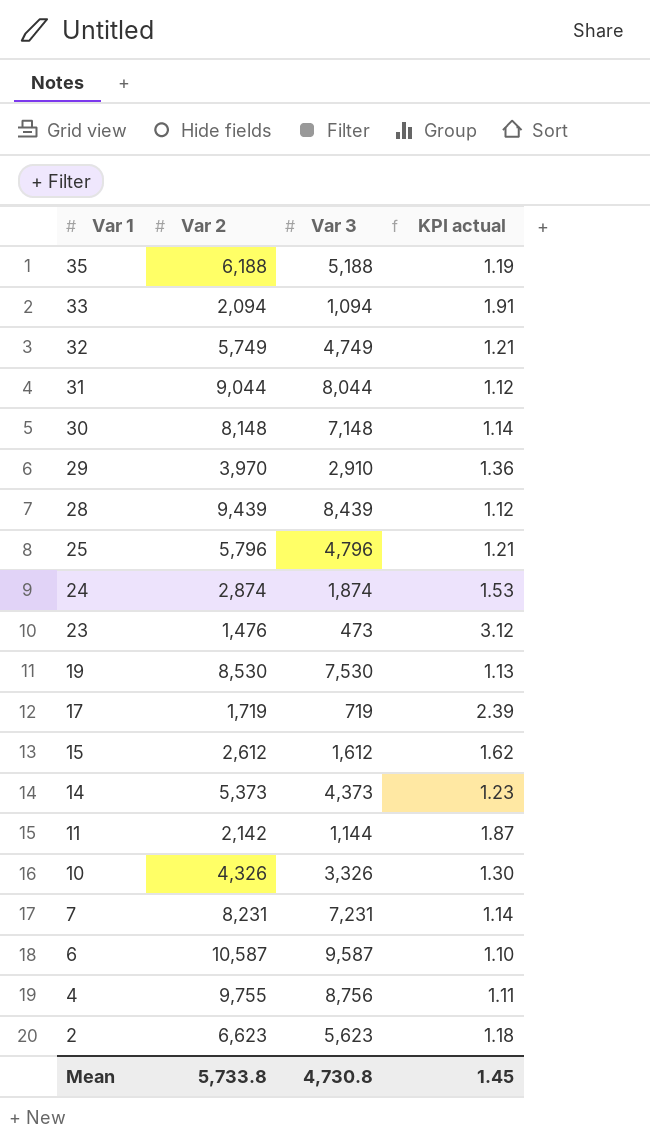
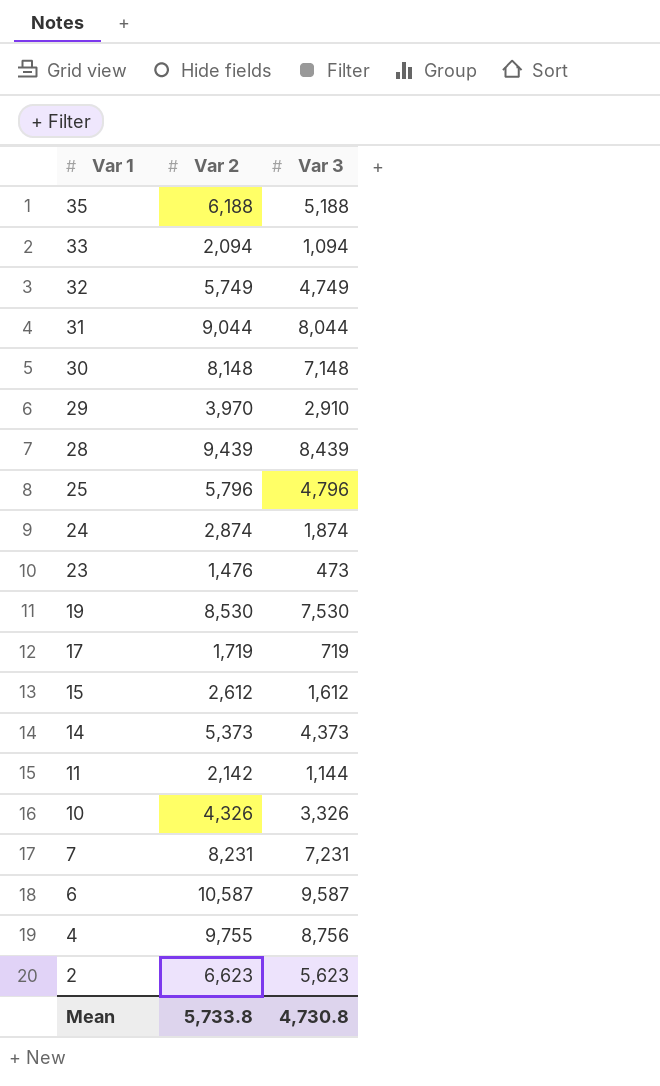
column KPI actual | formula: [Var 2] / [Var 3] -> none

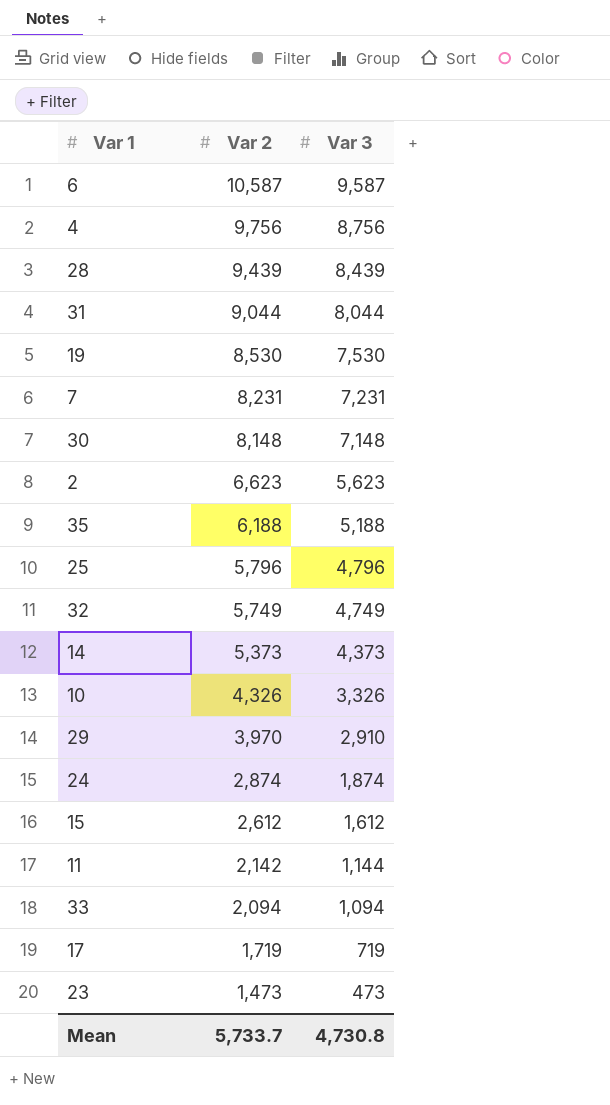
row order: Var 1 descending -> Var 2 descending
4 | Var 2: 9,755 -> 9,756
23 | Var 2: 1,476 -> 1,473
Mean | Var 2: 5,733.8 -> 5,733.7

